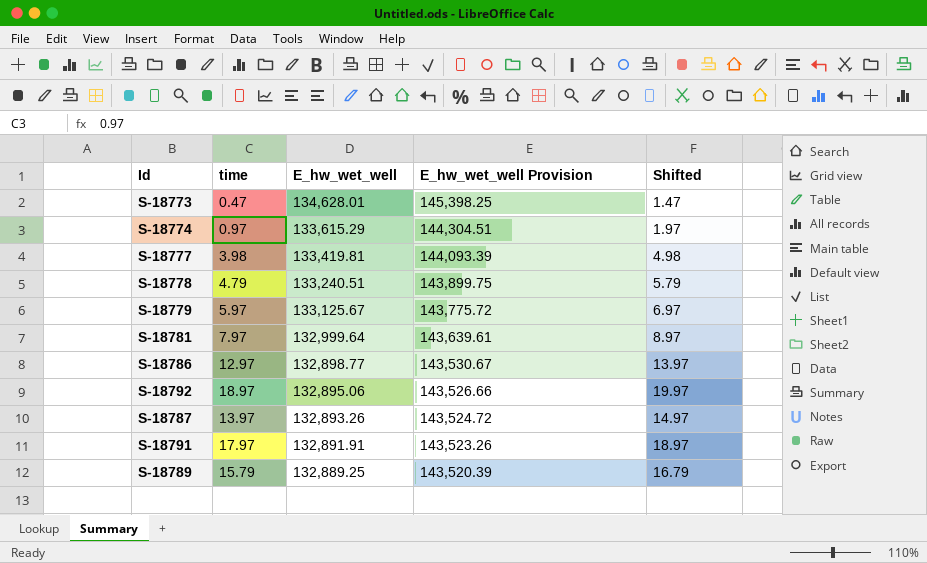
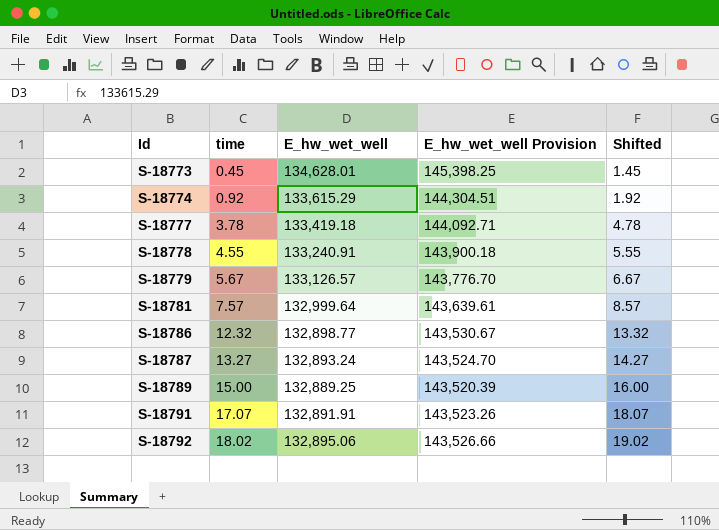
row order: E_hw_wet_well descending -> Id ascending
S-18773 | time: 0.47 -> 0.45
S-18773 | Shifted: 1.47 -> 1.45
S-18774 | time: 0.97 -> 0.92
S-18774 | Shifted: 1.97 -> 1.92
S-18777 | time: 3.98 -> 3.78
S-18777 | E_hw_wet_well: 133,419.81 -> 133,419.18
S-18777 | E_hw_wet_well Provision: 144,093.39 -> 144,092.71
S-18777 | Shifted: 4.98 -> 4.78
S-18778 | time: 4.79 -> 4.55
S-18778 | E_hw_wet_well: 133,240.51 -> 133,240.91
S-18778 | E_hw_wet_well Provision: 143,899.75 -> 143,900.18
S-18778 | Shifted: 5.79 -> 5.55
S-18779 | time: 5.97 -> 5.67
S-18779 | E_hw_wet_well: 133,125.67 -> 133,126.57
S-18779 | E_hw_wet_well Provision: 143,775.72 -> 143,776.70
S-18779 | Shifted: 6.97 -> 6.67
S-18781 | time: 7.97 -> 7.57
S-18781 | Shifted: 8.97 -> 8.57
S-18786 | time: 12.97 -> 12.32
S-18786 | Shifted: 13.97 -> 13.32
S-18787 | time: 13.97 -> 13.27
S-18787 | E_hw_wet_well: 132,893.26 -> 132,893.24
S-18787 | E_hw_wet_well Provision: 143,524.72 -> 143,524.70
S-18787 | Shifted: 14.97 -> 14.27
S-18789 | time: 15.79 -> 15.00
S-18789 | Shifted: 16.79 -> 16.00
S-18791 | time: 17.97 -> 17.07
S-18791 | Shifted: 18.97 -> 18.07
S-18792 | time: 18.97 -> 18.02
S-18792 | Shifted: 19.97 -> 19.02

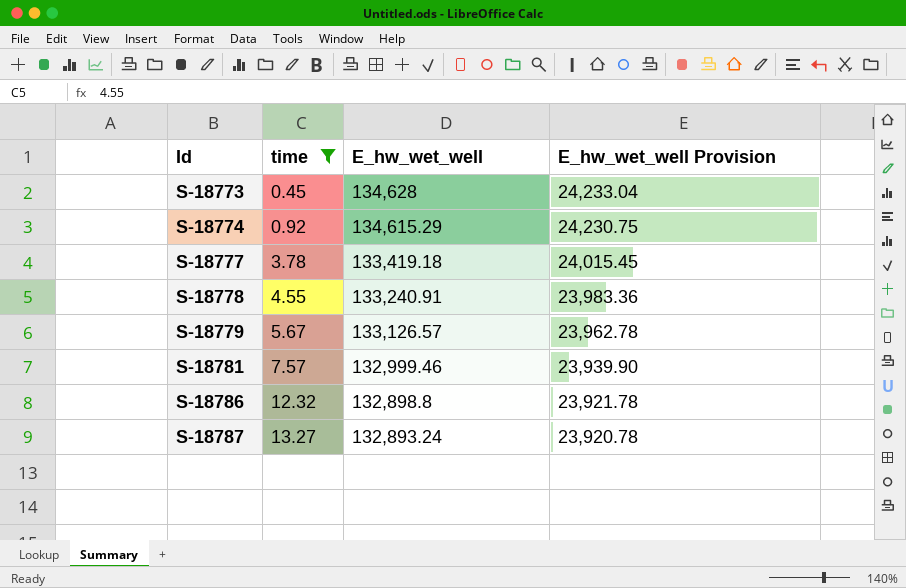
filter: none -> time <= 13.27
column Shifted | formula: [time] + 1 -> none
column E_hw_wet_well Provision | formula: [E_hw_wet_well] * 1.08 -> [E_hw_wet_well] * 0.18
S-18773 | E_hw_wet_well: 134,628.01 -> 134,628
S-18774 | E_hw_wet_well: 133,615.29 -> 134,615.29
S-18781 | E_hw_wet_well: 132,999.64 -> 132,999.46
S-18786 | E_hw_wet_well: 132,898.77 -> 132,898.8

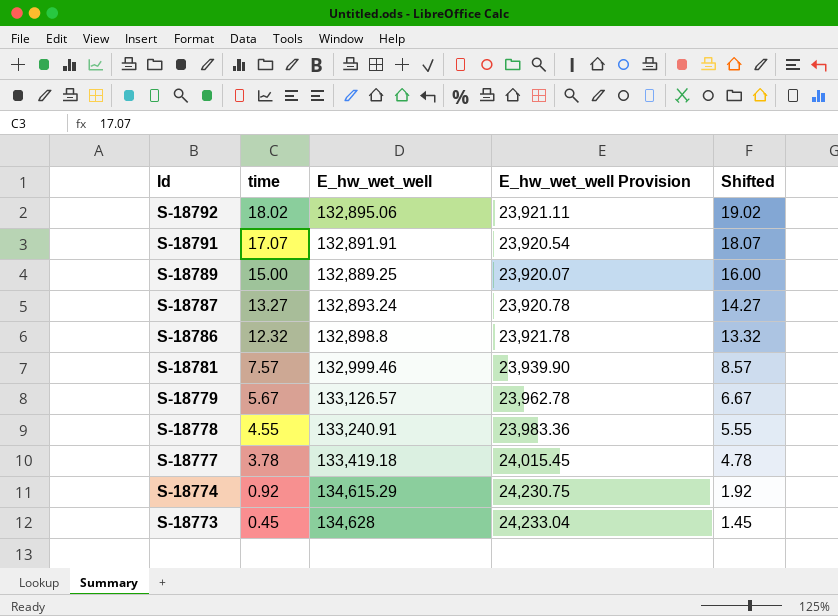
filter: time <= 13.27 -> none
row order: Id ascending -> Id descending
column Shifted | formula: none -> [time] + 1

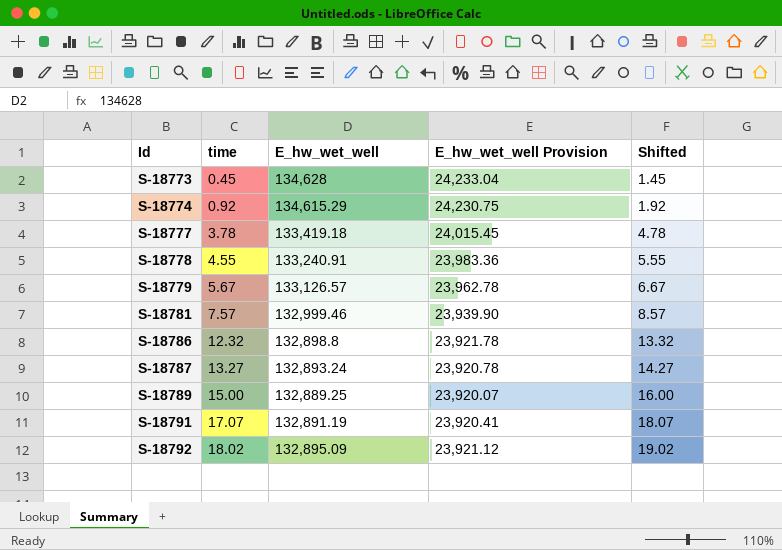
row order: Id descending -> Id ascending
S-18791 | E_hw_wet_well: 132,891.91 -> 132,891.19
S-18791 | E_hw_wet_well Provision: 23,920.54 -> 23,920.41
S-18792 | E_hw_wet_well: 132,895.06 -> 132,895.09
S-18792 | E_hw_wet_well Provision: 23,921.11 -> 23,921.12

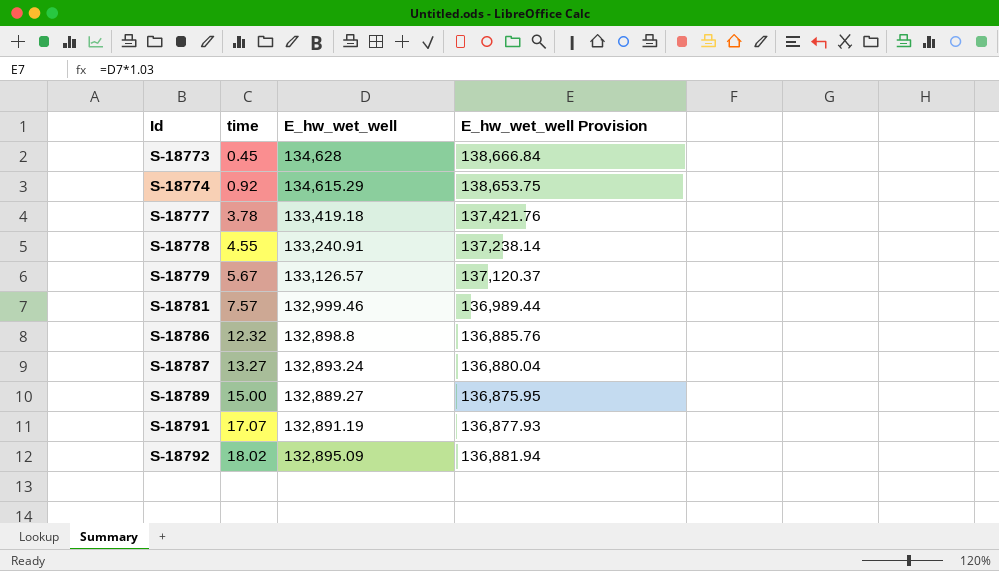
column Shifted | formula: [time] + 1 -> none
column E_hw_wet_well Provision | formula: [E_hw_wet_well] * 0.18 -> [E_hw_wet_well] * 1.03
S-18789 | E_hw_wet_well: 132,889.25 -> 132,889.27

